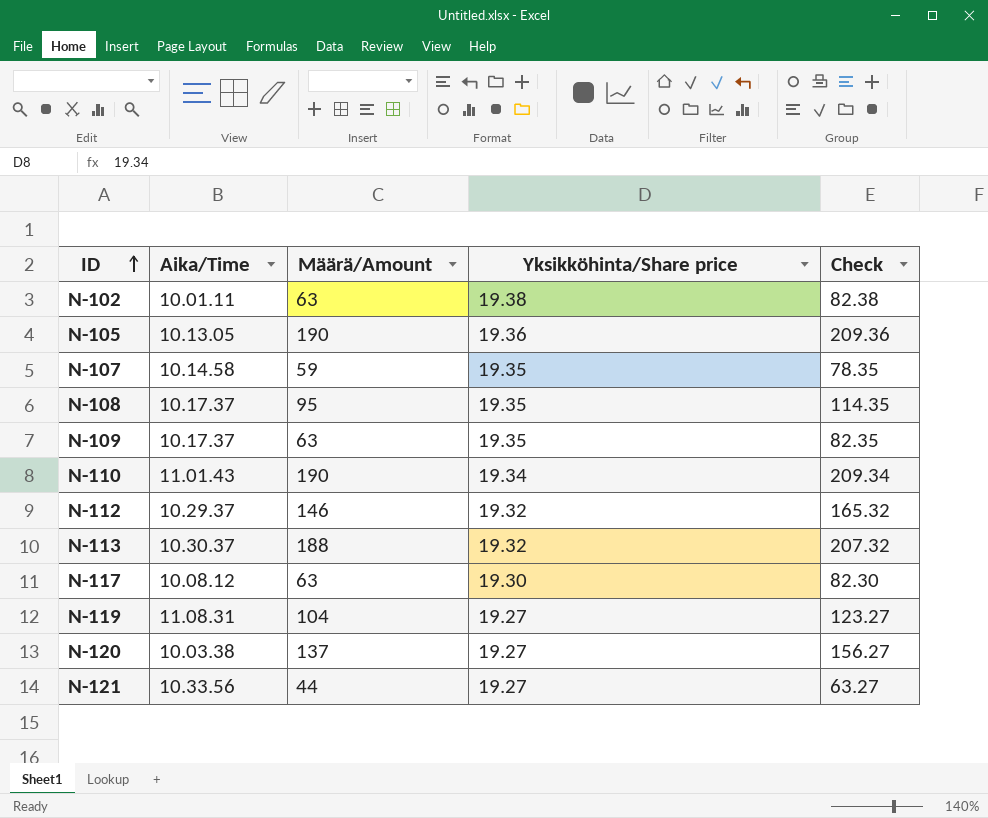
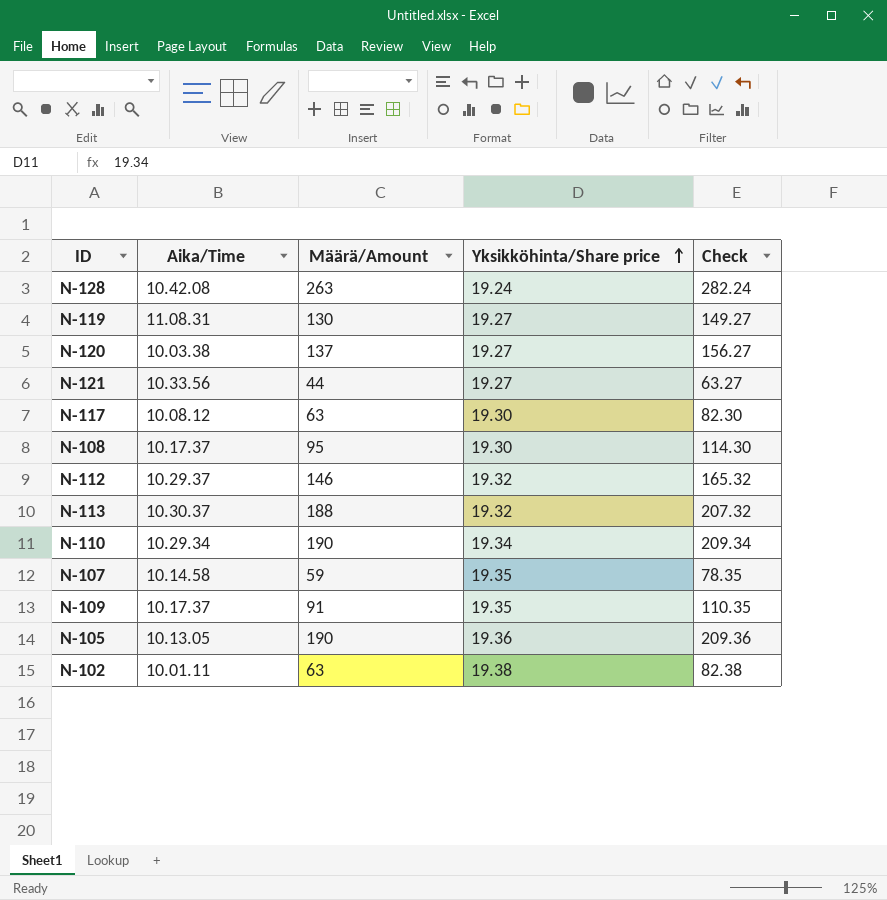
row order: ID ascending -> Yksikköhinta/Share price ascending
row N-128: none -> 10.42.08 | 263 | 19.24 | 282.24
N-119 | Määrä/Amount: 104 -> 130
N-119 | Check: 123.27 -> 149.27
N-108 | Yksikköhinta/Share price: 19.35 -> 19.30
N-108 | Check: 114.35 -> 114.30
N-110 | Aika/Time: 11.01.43 -> 10.29.34
N-109 | Määrä/Amount: 63 -> 91
N-109 | Check: 82.35 -> 110.35

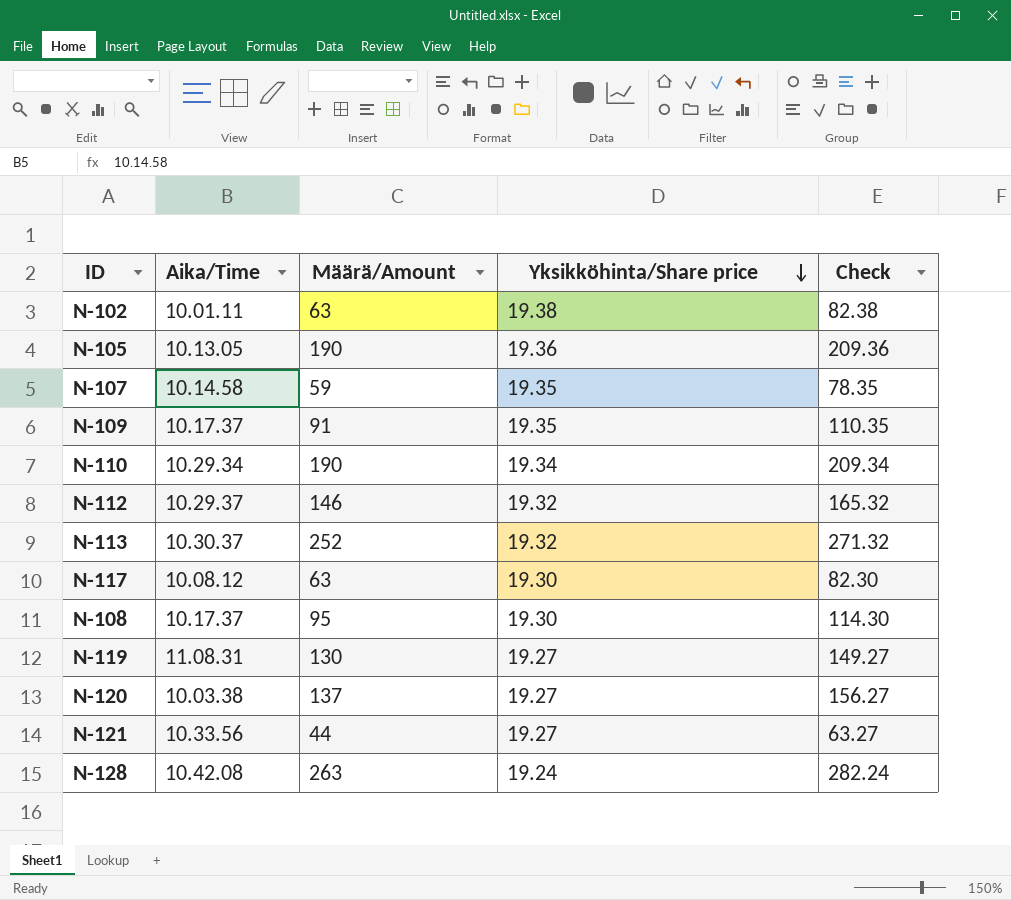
row order: Yksikköhinta/Share price ascending -> Yksikköhinta/Share price descending
N-113 | Määrä/Amount: 188 -> 252
N-113 | Check: 207.32 -> 271.32

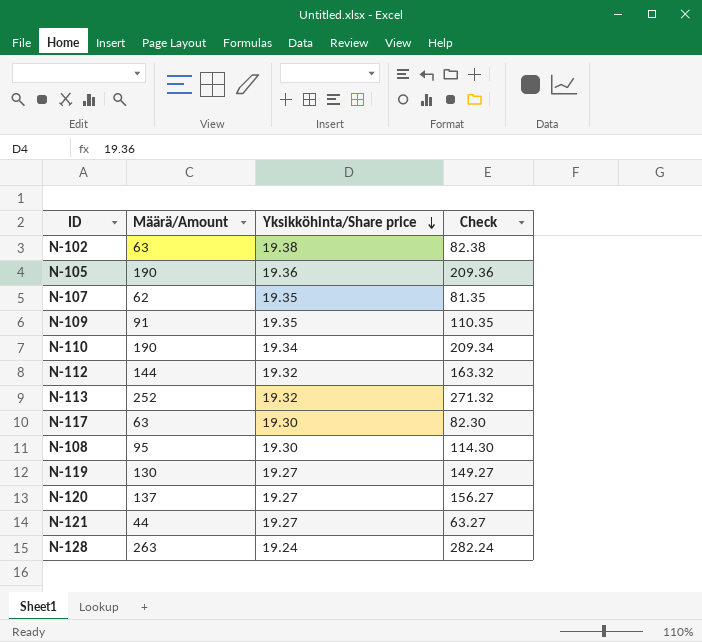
column Aika/Time | position: 2 -> none
N-107 | Määrä/Amount: 59 -> 62
N-107 | Check: 78.35 -> 81.35
N-112 | Määrä/Amount: 146 -> 144
N-112 | Check: 165.32 -> 163.32

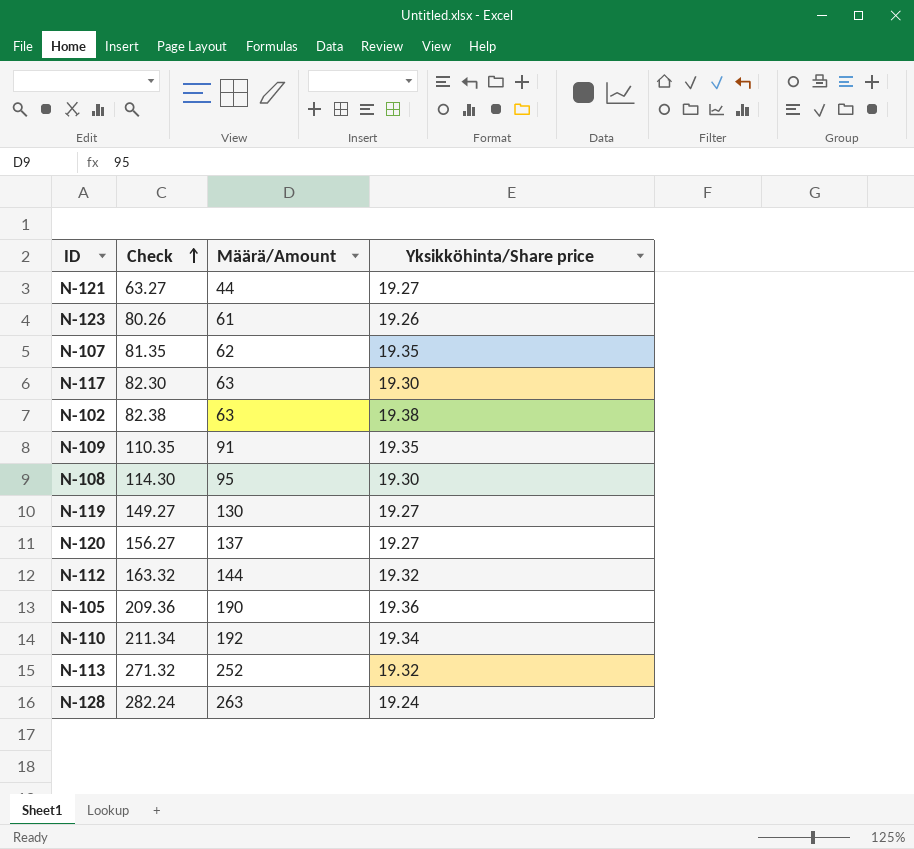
row order: Yksikköhinta/Share price descending -> Check ascending
column Check | position: 4 -> 2
row N-123: none -> 80.26 | 61 | 19.26
N-110 | Check: 209.34 -> 211.34
N-110 | Määrä/Amount: 190 -> 192

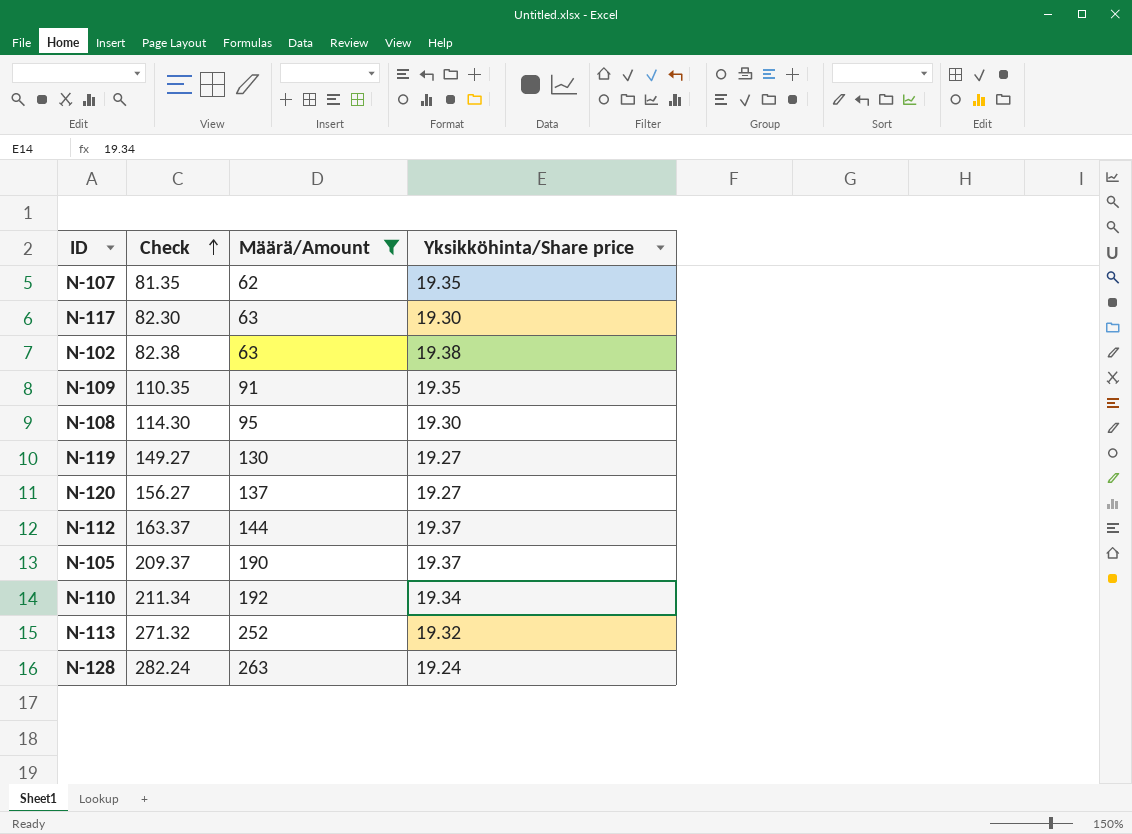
filter: none -> Määrä/Amount >= 62
N-112 | Check: 163.32 -> 163.37
N-112 | Yksikköhinta/Share price: 19.32 -> 19.37
N-105 | Check: 209.36 -> 209.37
N-105 | Yksikköhinta/Share price: 19.36 -> 19.37

